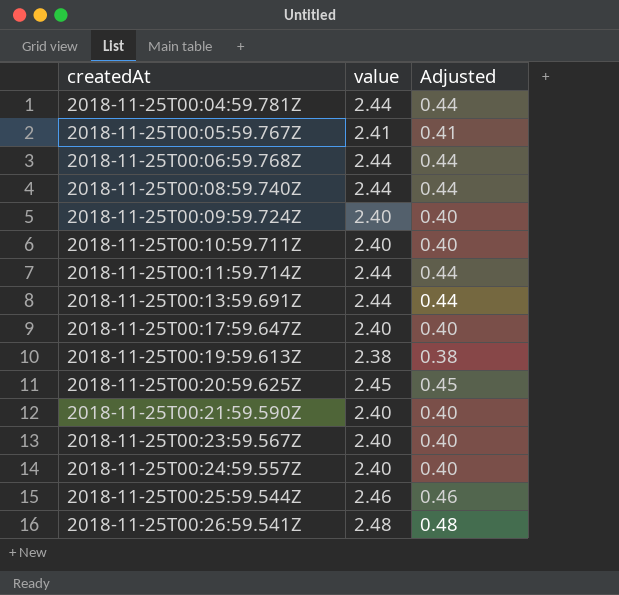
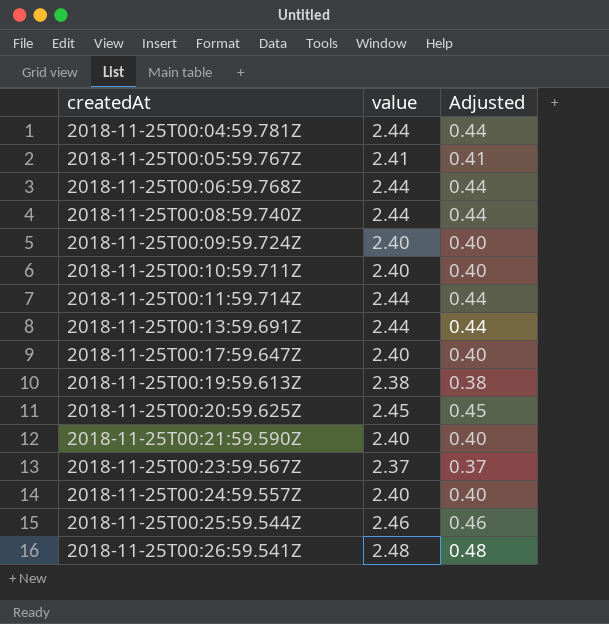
2018-11-25T00:23:59.567Z | value: 2.40 -> 2.37
2018-11-25T00:23:59.567Z | Adjusted: 0.40 -> 0.37

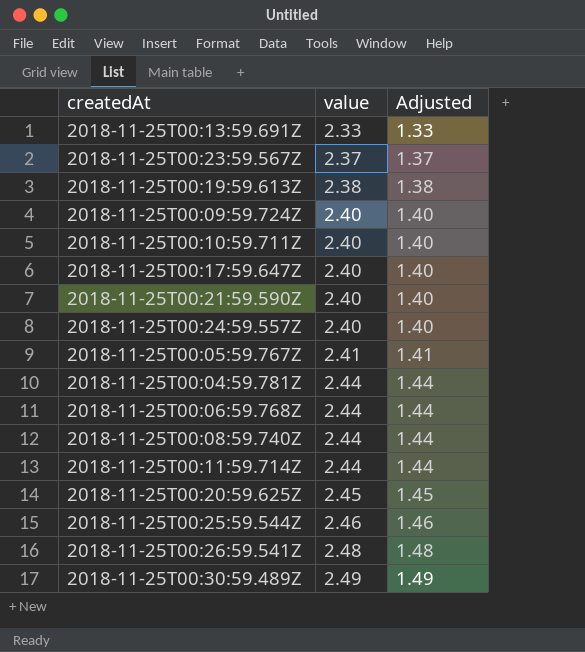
row order: createdAt ascending -> value ascending
column Adjusted | formula: [value] - 2 -> [value] - 1
2018-11-25T00:13:59.691Z | value: 2.44 -> 2.33
row 2018-11-25T00:30:59.489Z: none -> 2.49 | 1.49

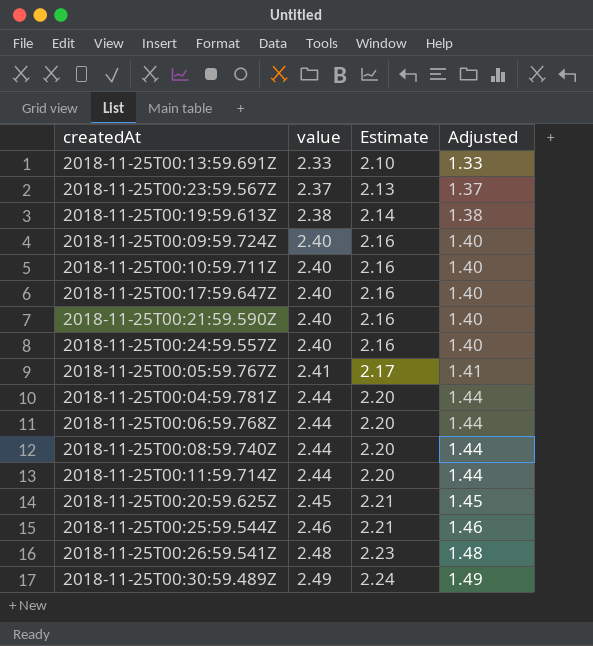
column Estimate | formula: none -> [value] * 0.9

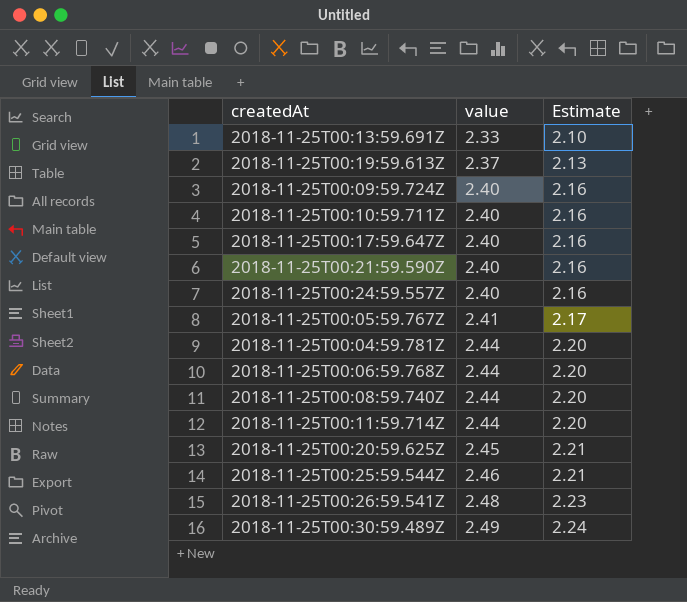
column Adjusted | formula: [value] - 1 -> none
row 2018-11-25T00:23:59.567Z: 2.37 | 2.13 | 1.37 -> none
2018-11-25T00:19:59.613Z | value: 2.38 -> 2.37
2018-11-25T00:19:59.613Z | Estimate: 2.14 -> 2.13

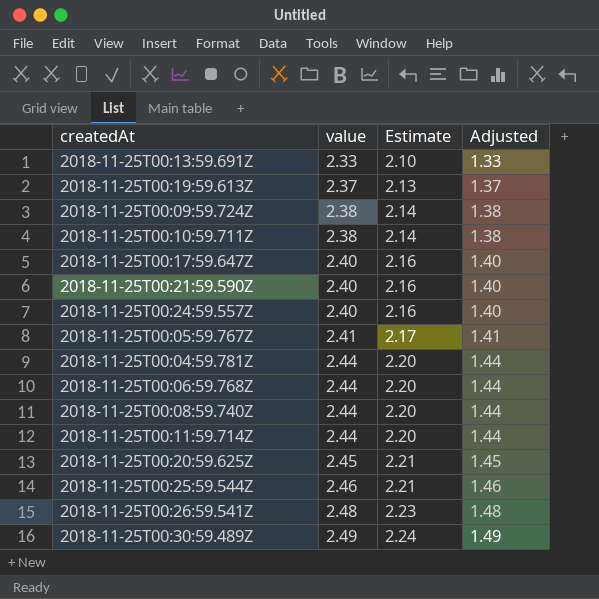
column Adjusted | formula: none -> [value] - 1
2018-11-25T00:09:59.724Z | value: 2.40 -> 2.38
2018-11-25T00:09:59.724Z | Estimate: 2.16 -> 2.14
2018-11-25T00:10:59.711Z | value: 2.40 -> 2.38
2018-11-25T00:10:59.711Z | Estimate: 2.16 -> 2.14

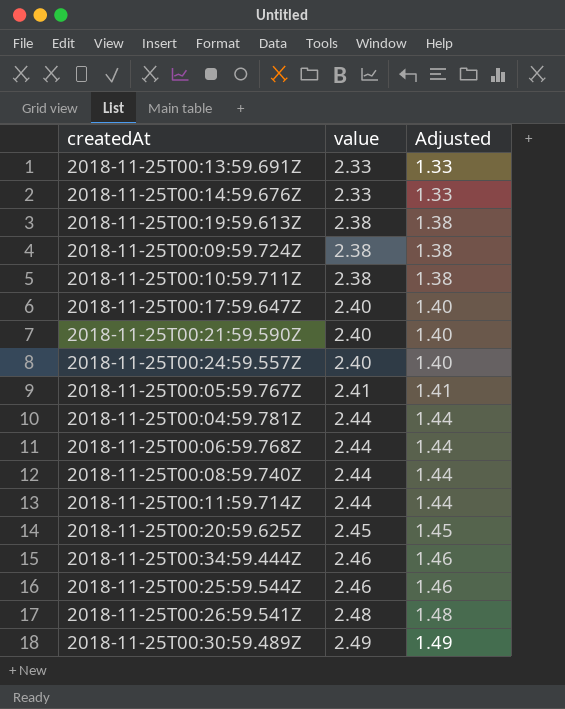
column Estimate | formula: [value] * 0.9 -> none
row 2018-11-25T00:14:59.676Z: none -> 2.33 | 1.33
2018-11-25T00:19:59.613Z | value: 2.37 -> 2.38
2018-11-25T00:19:59.613Z | Adjusted: 1.37 -> 1.38
row 2018-11-25T00:34:59.444Z: none -> 2.46 | 1.46

